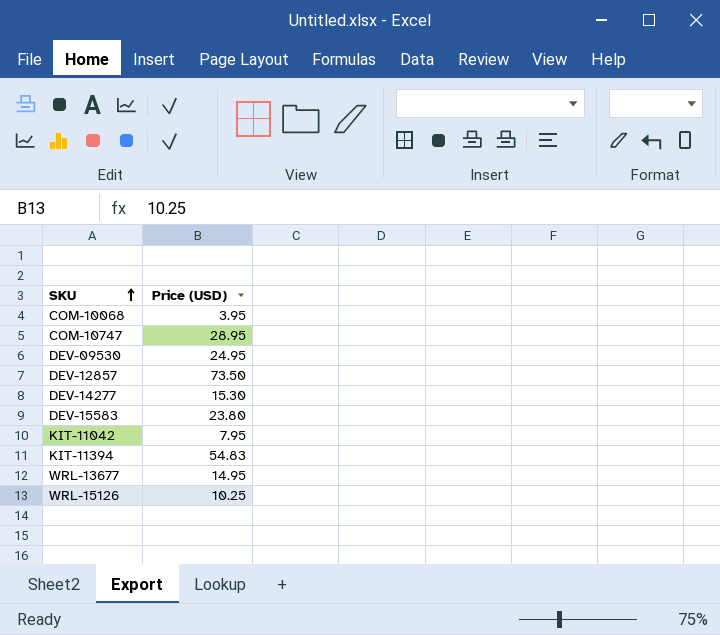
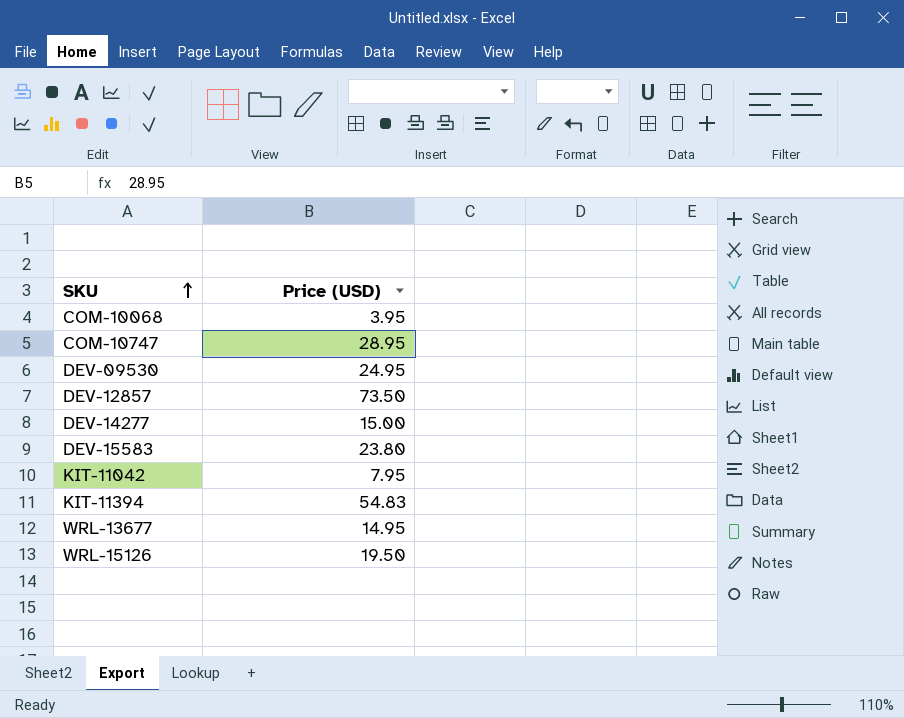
DEV-14277 | Price (USD): 15.30 -> 15.00
WRL-15126 | Price (USD): 10.25 -> 19.50

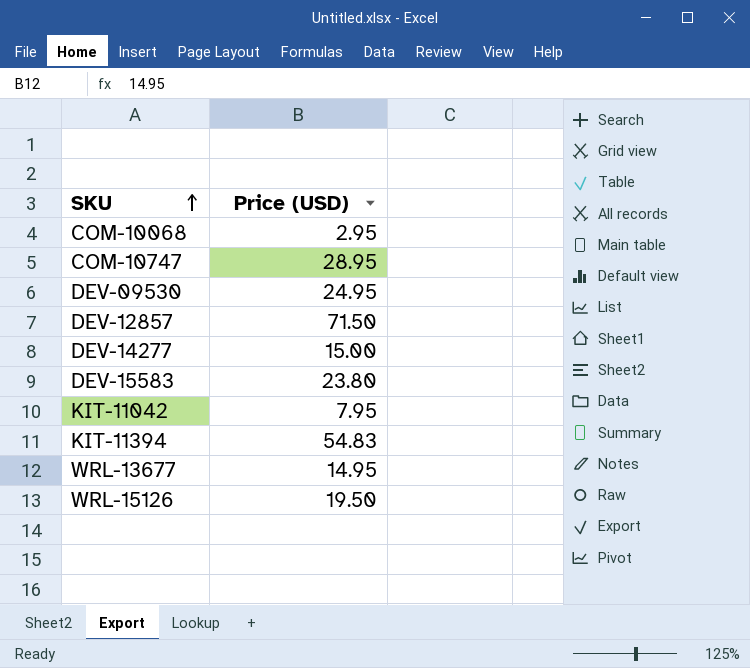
COM-10068 | Price (USD): 3.95 -> 2.95
DEV-12857 | Price (USD): 73.50 -> 71.50

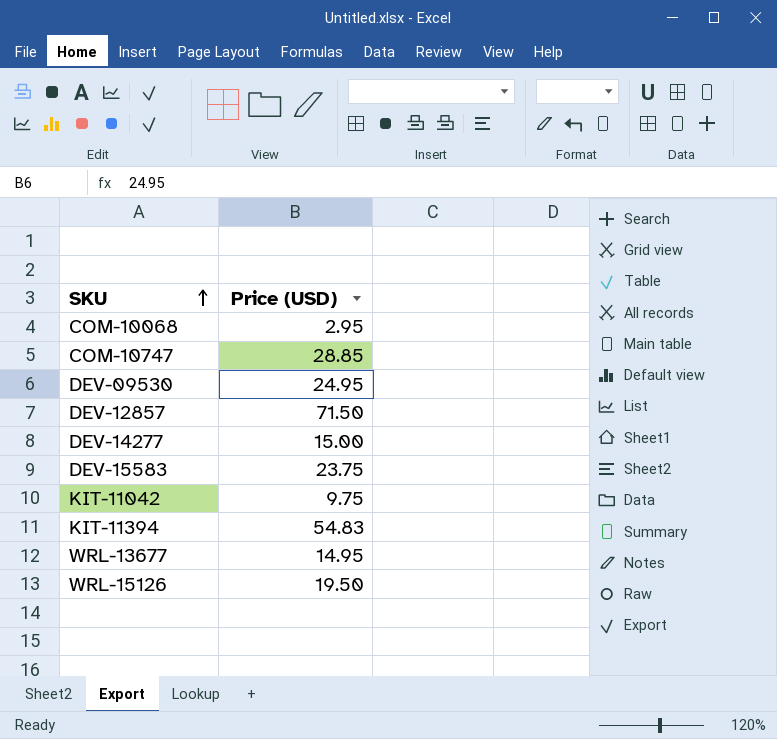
COM-10747 | Price (USD): 28.95 -> 28.85
DEV-15583 | Price (USD): 23.80 -> 23.75
KIT-11042 | Price (USD): 7.95 -> 9.75

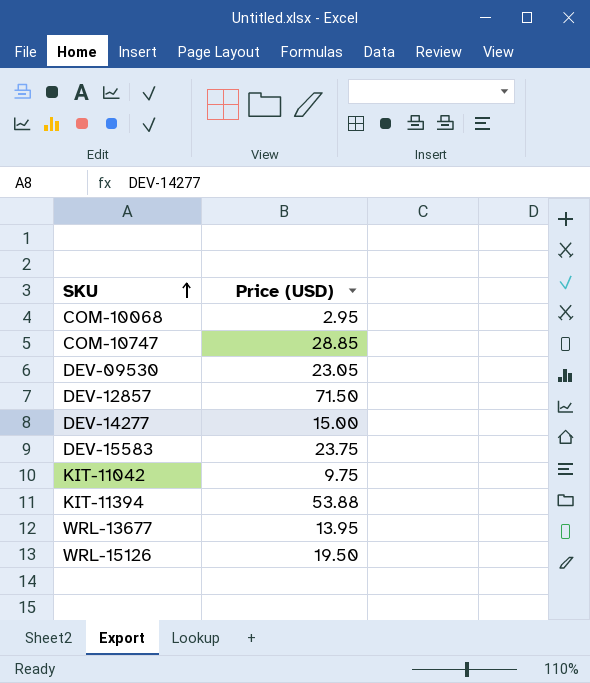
DEV-09530 | Price (USD): 24.95 -> 23.05
KIT-11394 | Price (USD): 54.83 -> 53.88
WRL-13677 | Price (USD): 14.95 -> 13.95

